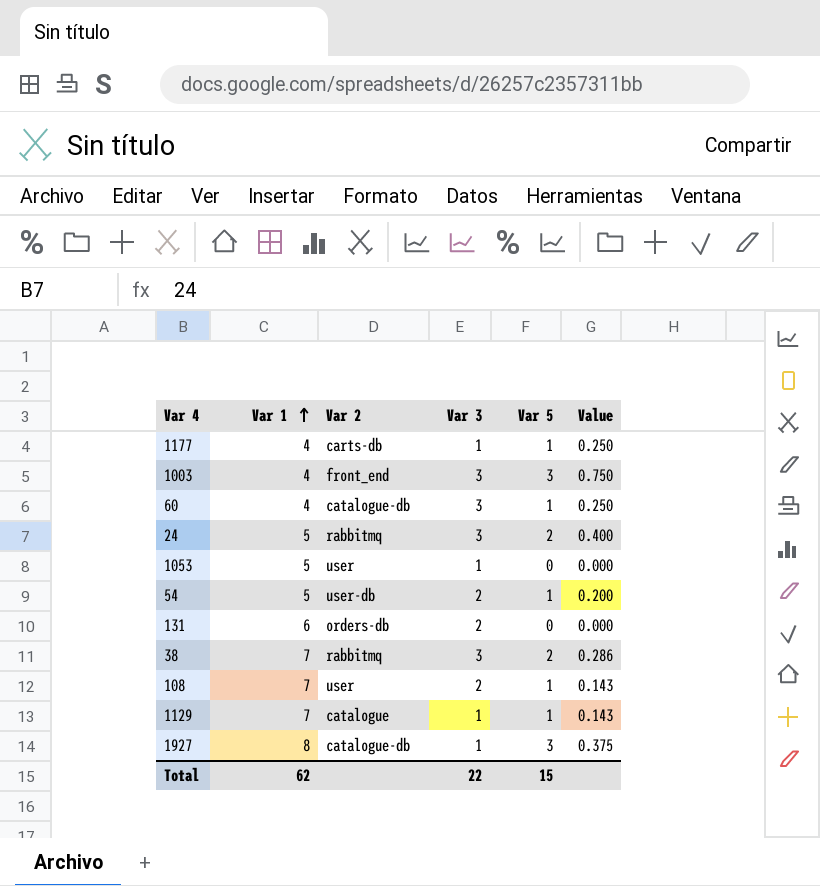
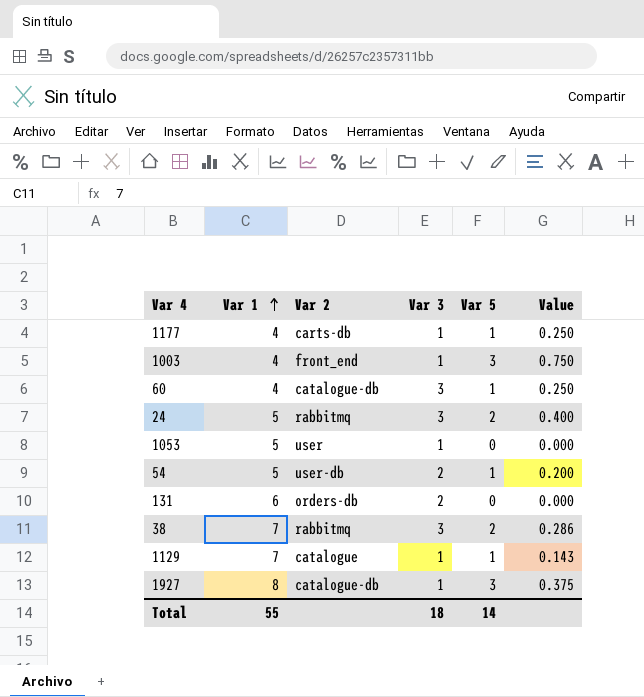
row 108: 7 | user | 2 | 1 | 0.143 -> none
1003 | Var 3: 3 -> 1
Total | Var 1: 62 -> 55
Total | Var 3: 22 -> 18
Total | Var 5: 15 -> 14

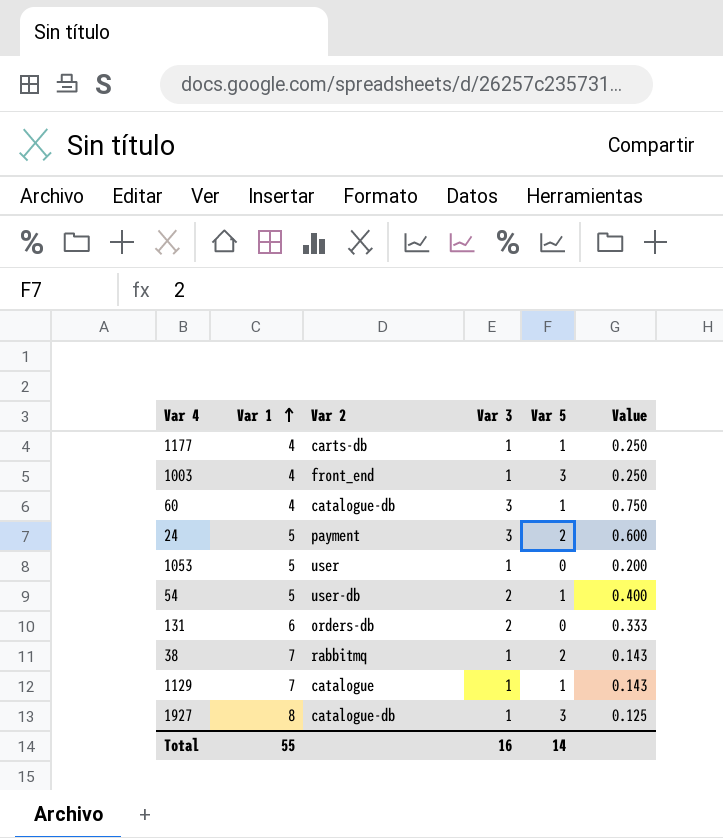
column Value | formula: [Var 5] / [Var 1] -> [Var 3] / [Var 1]
24 | Var 2: rabbitmq -> payment
38 | Var 3: 3 -> 1
Total | Var 3: 18 -> 16

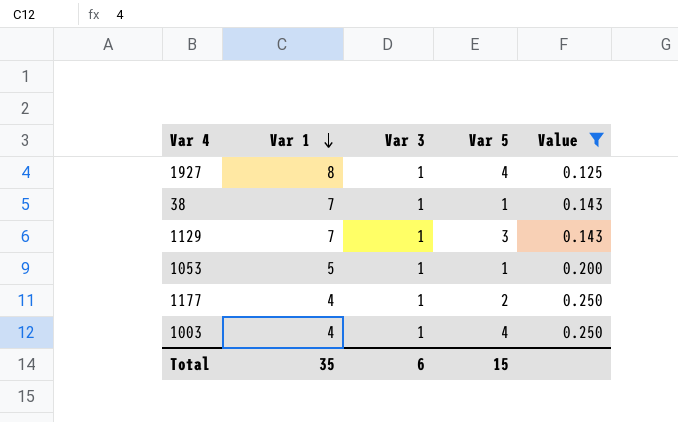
filter: none -> Value <= 0.250
row order: Var 1 ascending -> Var 1 descending
column Var 2 | position: 3 -> none
1927 | Var 5: 3 -> 4
38 | Var 5: 2 -> 1
1129 | Var 5: 1 -> 3
1053 | Var 5: 0 -> 1
1177 | Var 5: 1 -> 2
1003 | Var 5: 3 -> 4
Total | Var 1: 55 -> 35
Total | Var 3: 16 -> 6
Total | Var 5: 14 -> 15

